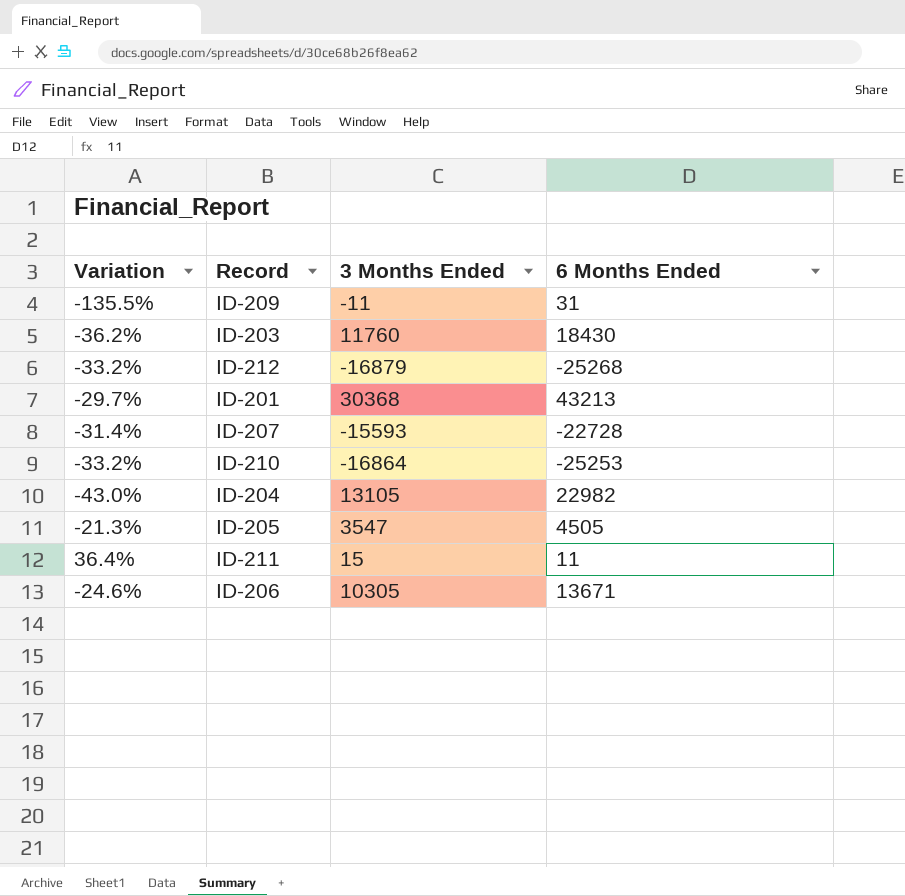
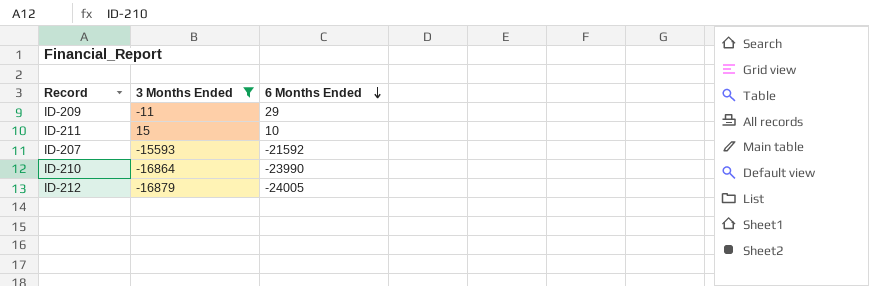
filter: none -> 3 Months Ended <= 15
row order: none -> 6 Months Ended descending
column Variation | formula: ([3 Months Ended] - [6 Months Ended]) / [6 Months Ended] -> none
ID-209 | 6 Months Ended: 31 -> 29
ID-211 | 6 Months Ended: 11 -> 10
ID-207 | 6 Months Ended: -22728 -> -21592
ID-210 | 6 Months Ended: -25253 -> -23990
ID-212 | 6 Months Ended: -25268 -> -24005

